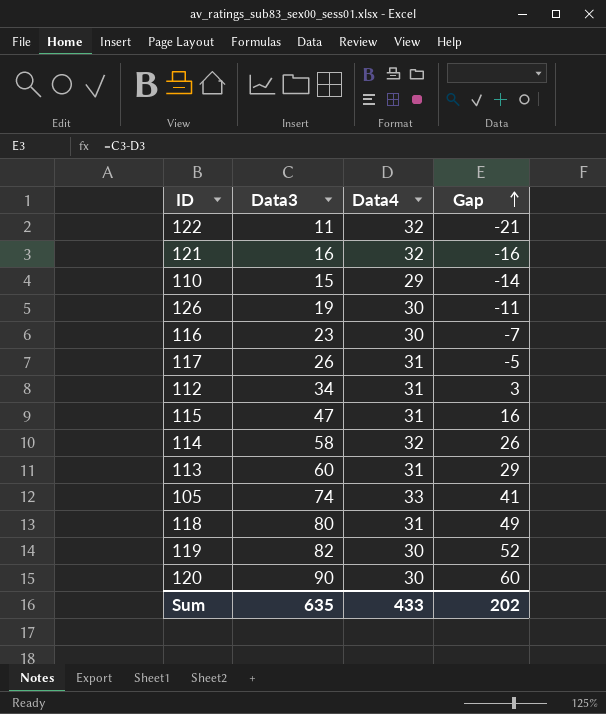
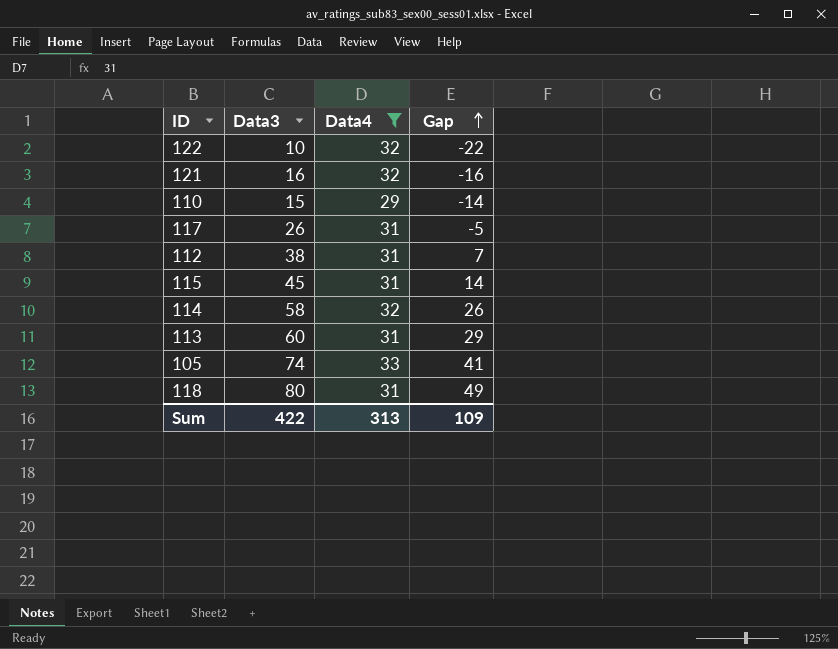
filter: none -> Data4 != 30
122 | Data3: 11 -> 10
122 | Gap: -21 -> -22
112 | Data3: 34 -> 38
112 | Gap: 3 -> 7
115 | Data3: 47 -> 45
115 | Gap: 16 -> 14
Sum | Data3: 635 -> 422
Sum | Data4: 433 -> 313
Sum | Gap: 202 -> 109

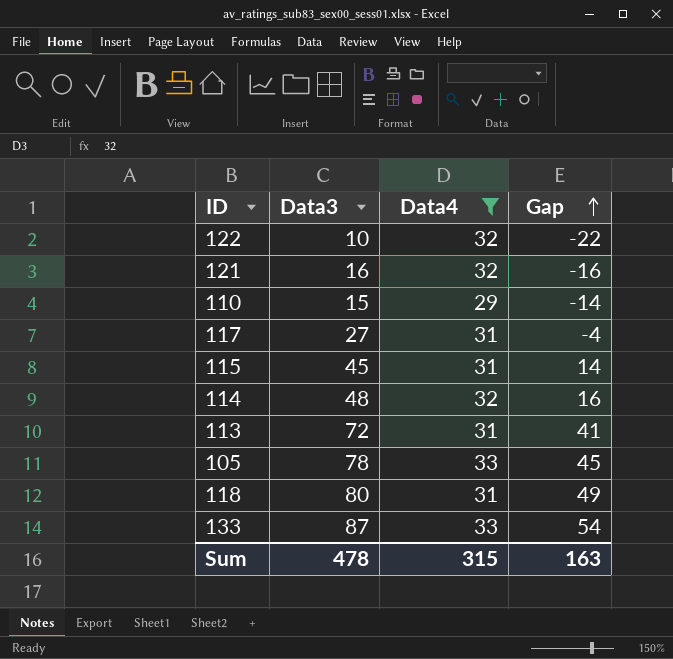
row 112: 38 | 31 | 7 -> none
117 | Data3: 26 -> 27
117 | Gap: -5 -> -4
114 | Data3: 58 -> 48
114 | Gap: 26 -> 16
113 | Data3: 60 -> 72
113 | Gap: 29 -> 41
105 | Data3: 74 -> 78
105 | Gap: 41 -> 45
row 133: none -> 87 | 33 | 54
Sum | Data3: 422 -> 478
Sum | Data4: 313 -> 315
Sum | Gap: 109 -> 163

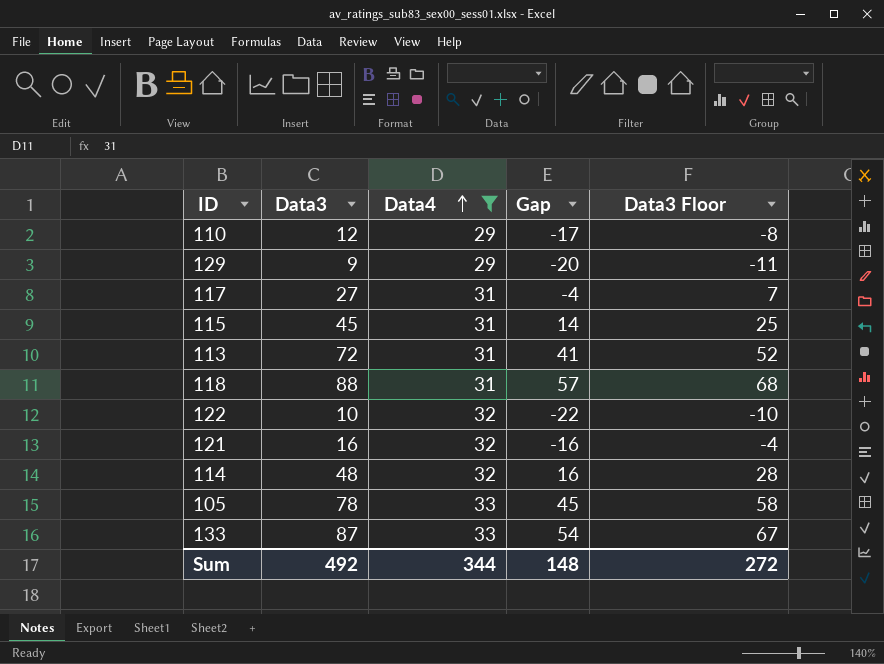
row order: Gap ascending -> Data4 ascending
column Data3 Floor | formula: none -> [Data3] - 20
110 | Data3: 15 -> 12
110 | Gap: -14 -> -17
row 129: none -> 9 | 29 | -20 | -11
118 | Data3: 80 -> 88
118 | Gap: 49 -> 57
Sum | Data3: 478 -> 492
Sum | Data4: 315 -> 344
Sum | Gap: 163 -> 148

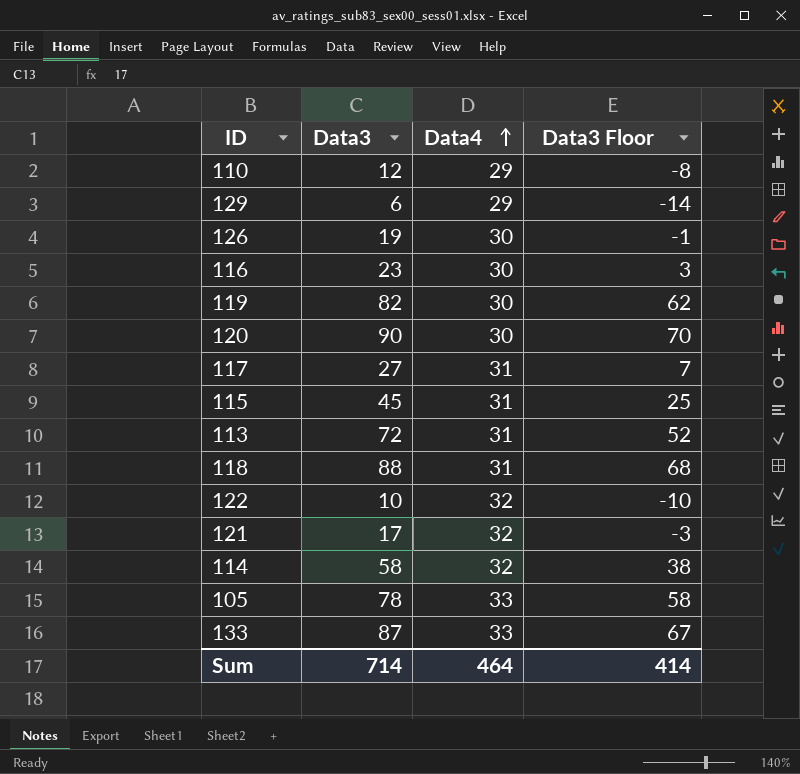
filter: Data4 != 30 -> none
column Gap | formula: [Data3] - [Data4] -> none
129 | Data3: 9 -> 6
129 | Data3 Floor: -11 -> -14
121 | Data3: 16 -> 17
121 | Data3 Floor: -4 -> -3
114 | Data3: 48 -> 58
114 | Data3 Floor: 28 -> 38
Sum | Data3: 492 -> 714
Sum | Data4: 344 -> 464
Sum | Data3 Floor: 272 -> 414

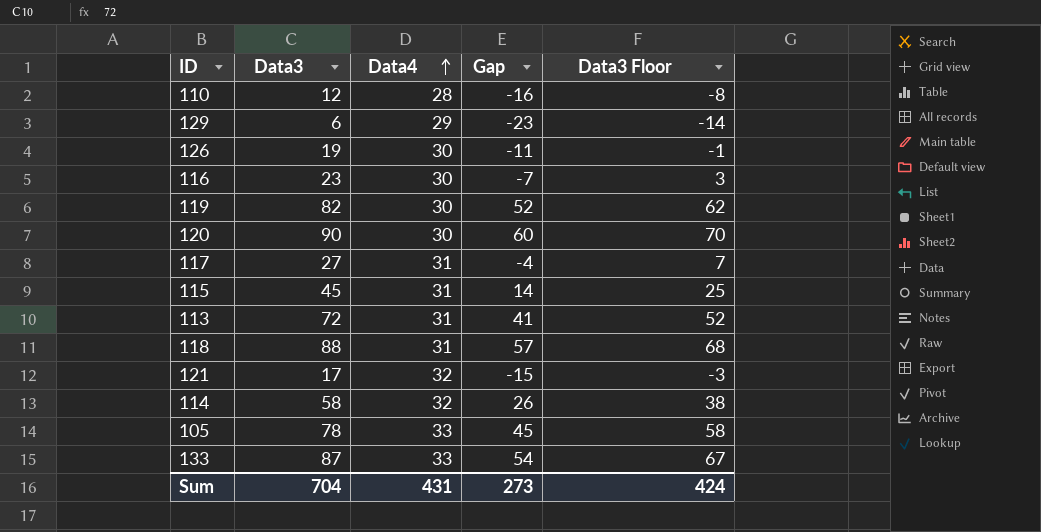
column Gap | formula: none -> [Data3] - [Data4]
row 122: 10 | 32 | -10 -> none
110 | Data4: 29 -> 28
Sum | Data3: 714 -> 704
Sum | Data4: 464 -> 431
Sum | Data3 Floor: 414 -> 424

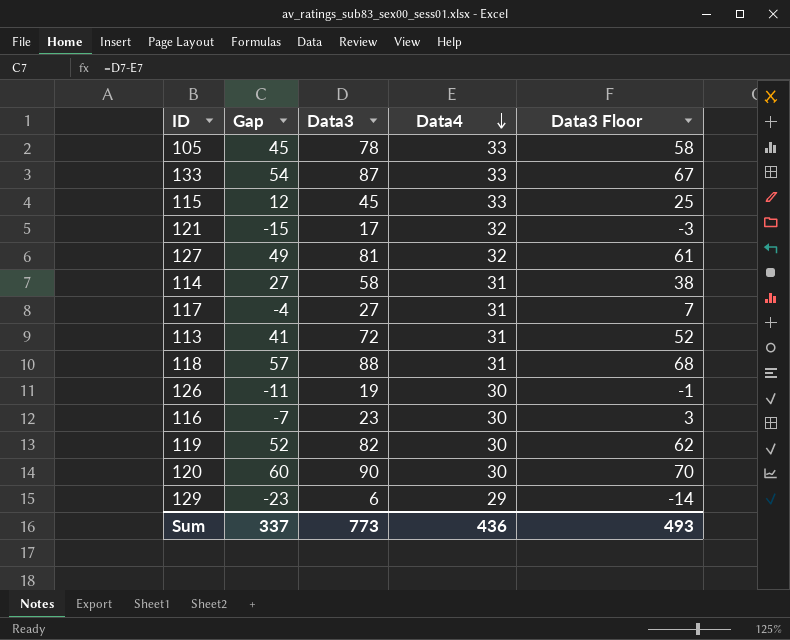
row order: Data4 ascending -> Data4 descending
column Gap | position: 4 -> 2
row 110: 12 | 28 | -16 | -8 -> none
115 | Gap: 14 -> 12
115 | Data4: 31 -> 33
row 127: none -> 49 | 81 | 32 | 61
114 | Gap: 26 -> 27
114 | Data4: 32 -> 31
Sum | Gap: 273 -> 337
Sum | Data3: 704 -> 773
Sum | Data4: 431 -> 436
Sum | Data3 Floor: 424 -> 493

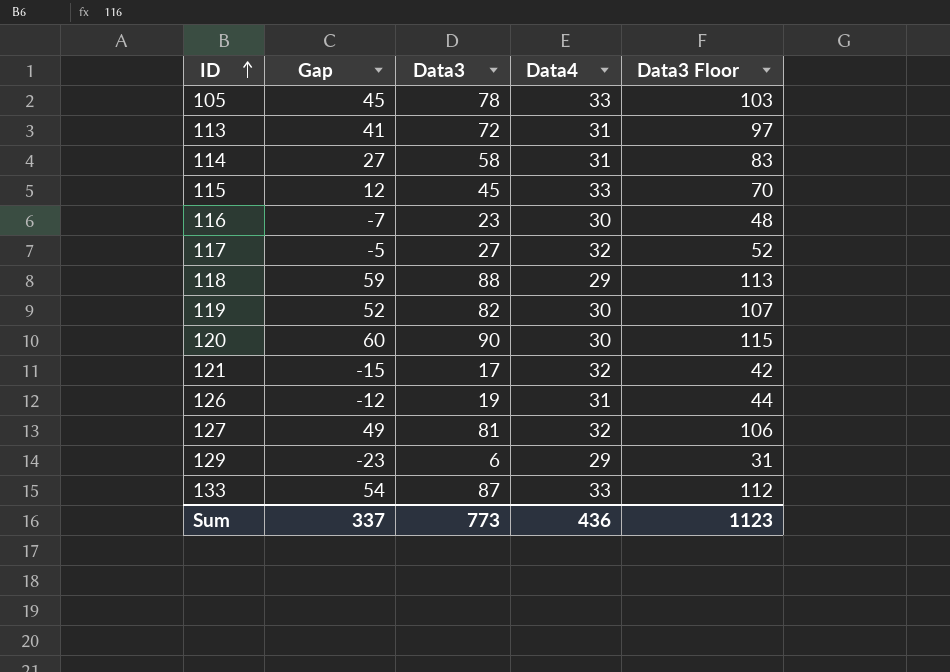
row order: Data4 descending -> ID ascending
column Data3 Floor | formula: [Data3] - 20 -> [Data3] + 25
117 | Gap: -4 -> -5
117 | Data4: 31 -> 32
118 | Gap: 57 -> 59
118 | Data4: 31 -> 29
126 | Gap: -11 -> -12
126 | Data4: 30 -> 31
Sum | Data3 Floor: 493 -> 1123

